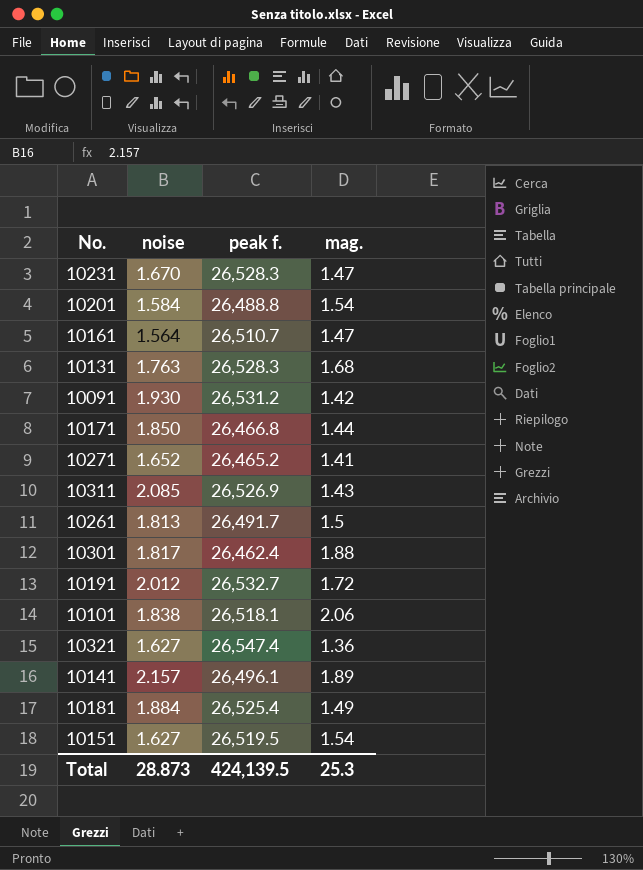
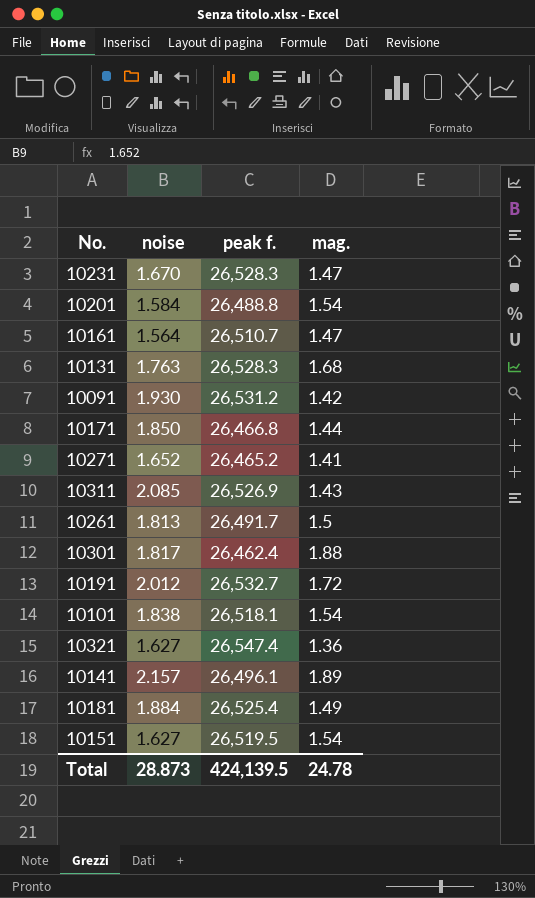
10101 | mag.: 2.06 -> 1.54
Total | mag.: 25.3 -> 24.78

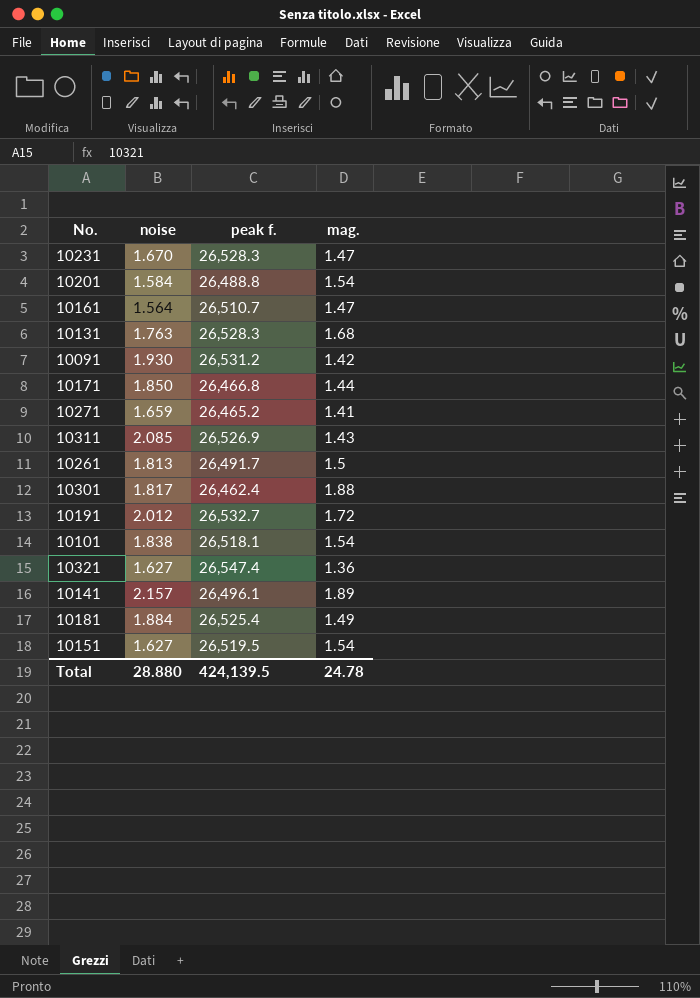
10271 | noise: 1.652 -> 1.659
Total | noise: 28.873 -> 28.880

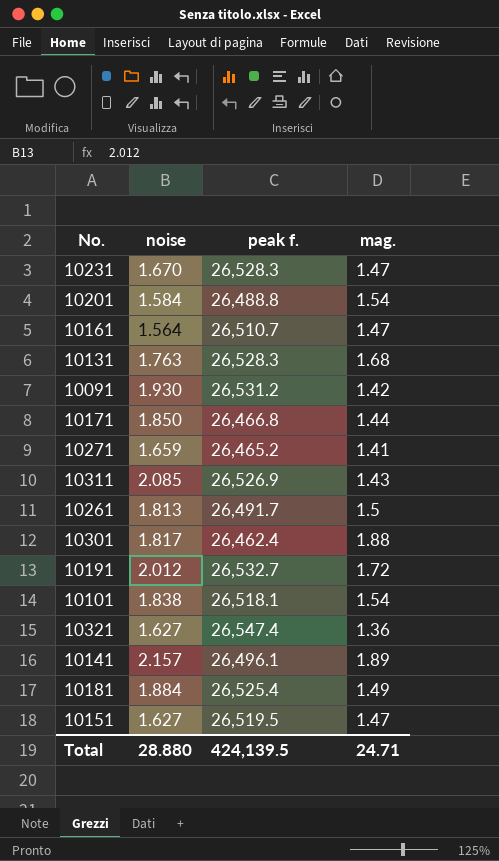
10151 | mag.: 1.54 -> 1.47
Total | mag.: 24.78 -> 24.71

